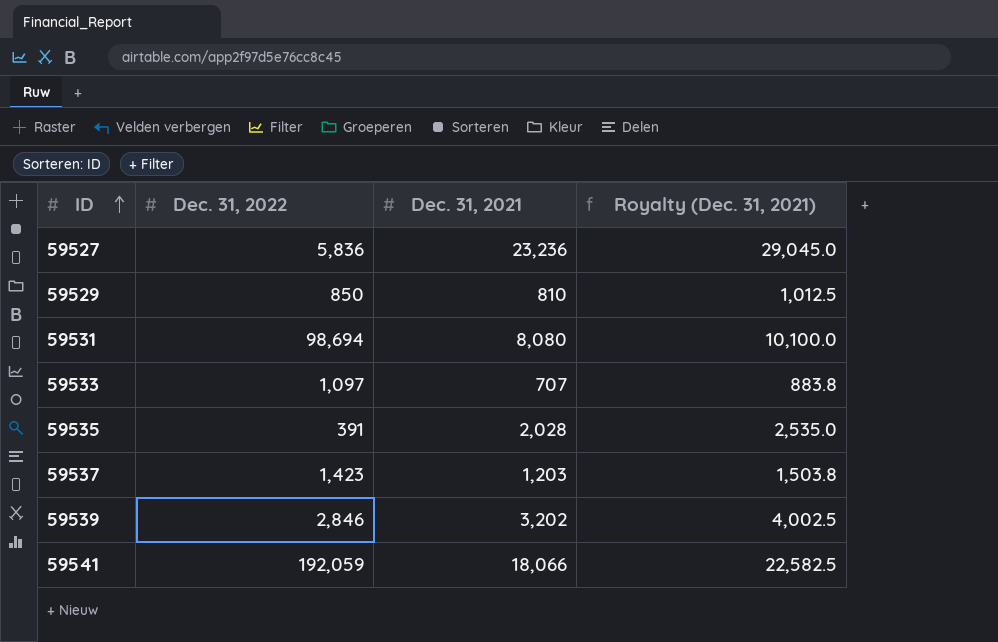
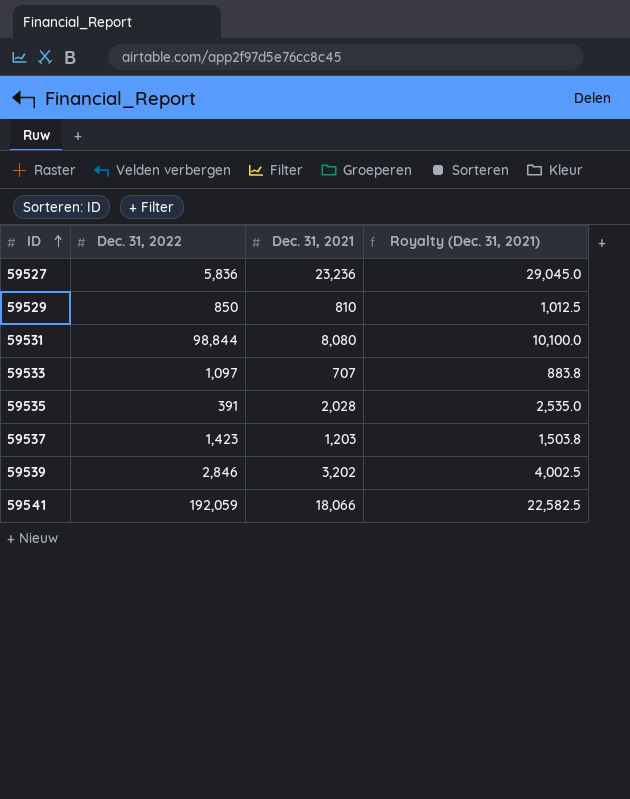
59531 | Dec. 31, 2022: 98,694 -> 98,844

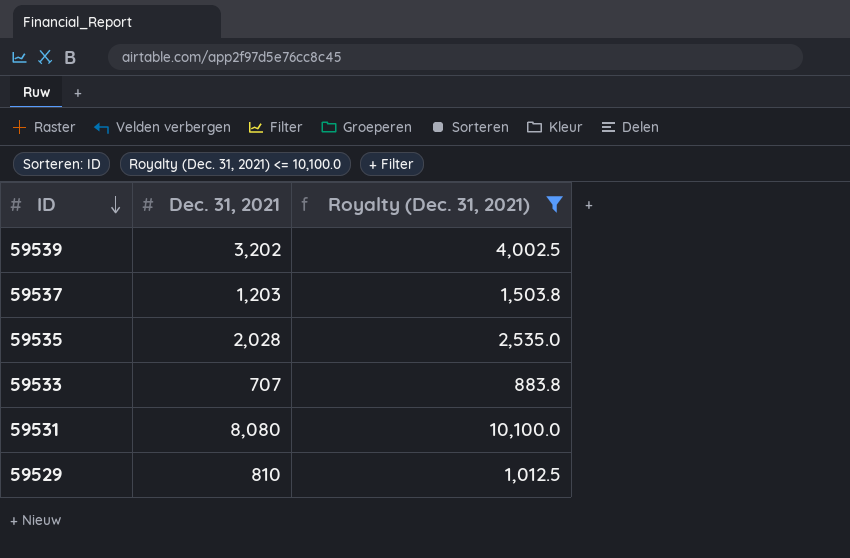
filter: none -> Royalty (Dec. 31, 2021) <= 10,100.0
row order: ID ascending -> ID descending
column Dec. 31, 2022 | position: 2 -> none

